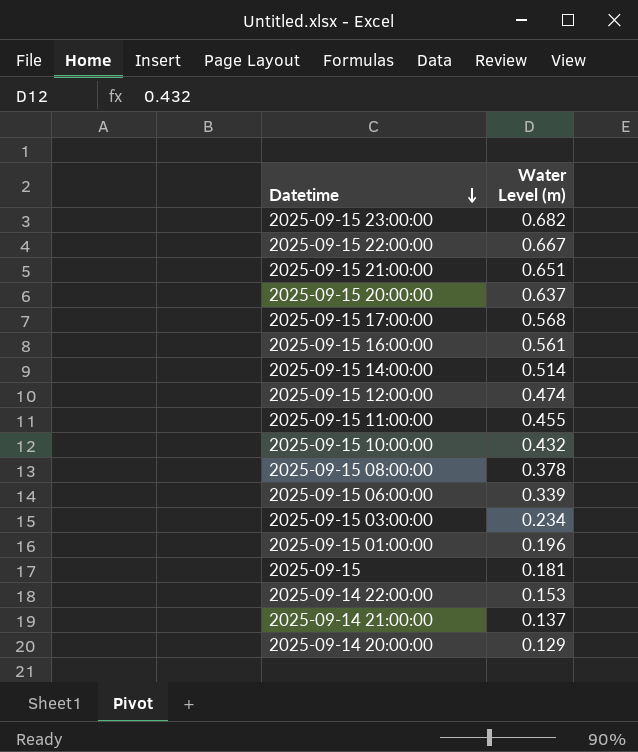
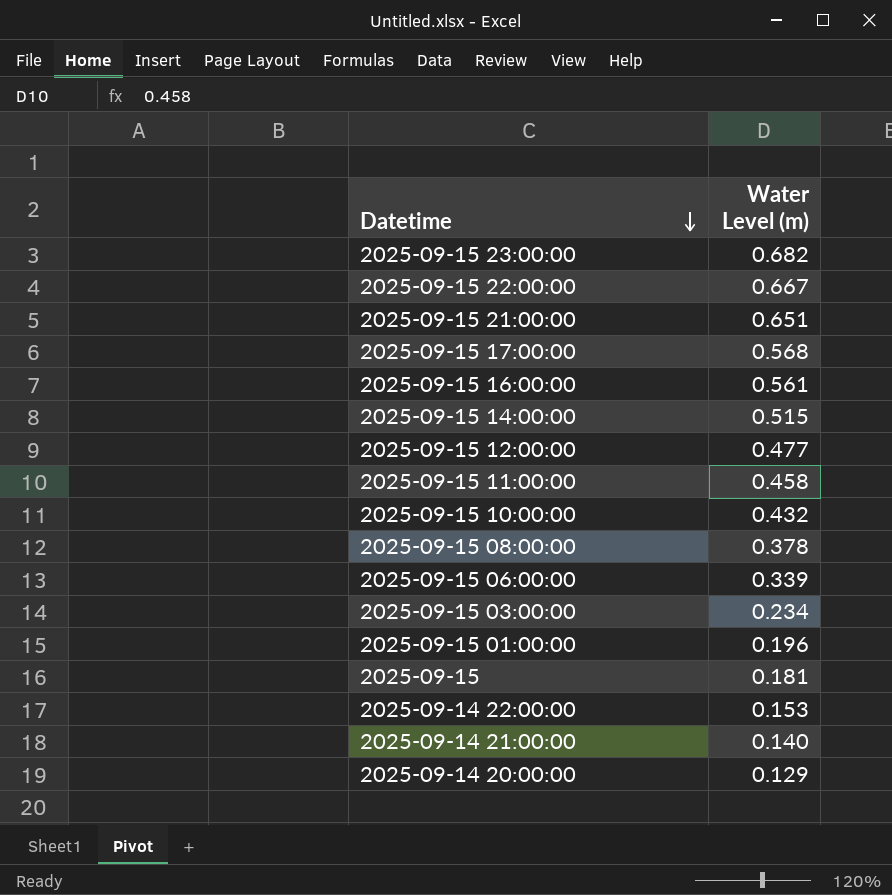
row 2025-09-15 20:00:00: 0.637 -> none
2025-09-15 14:00:00 | Water Level (m): 0.514 -> 0.515
2025-09-15 12:00:00 | Water Level (m): 0.474 -> 0.477
2025-09-15 11:00:00 | Water Level (m): 0.455 -> 0.458
2025-09-14 21:00:00 | Water Level (m): 0.137 -> 0.140

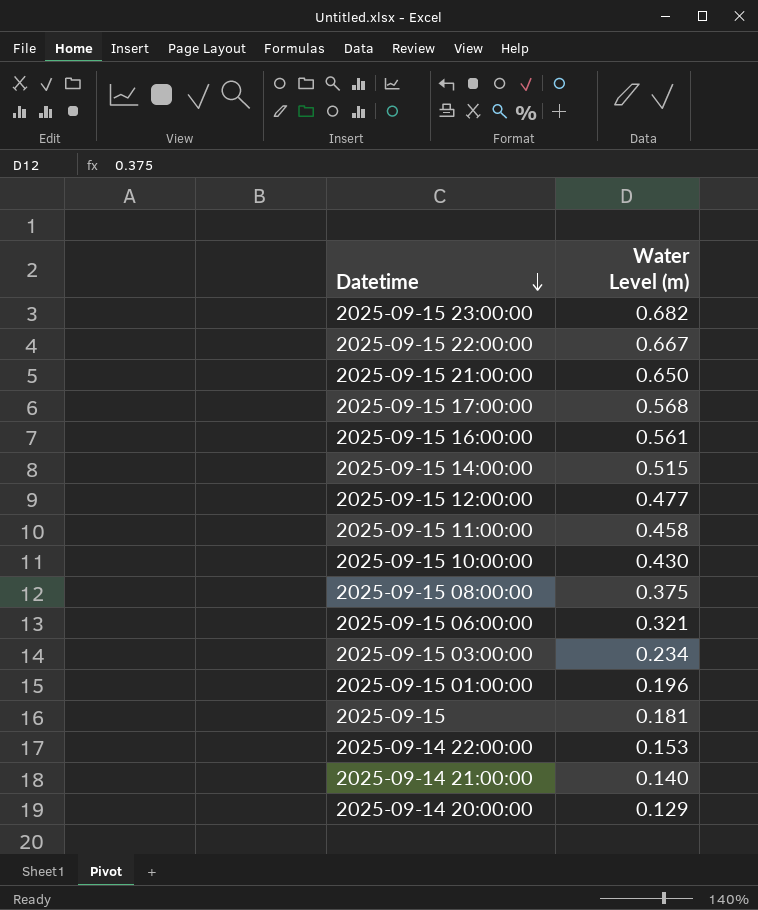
2025-09-15 21:00:00 | Water Level (m): 0.651 -> 0.650
2025-09-15 10:00:00 | Water Level (m): 0.432 -> 0.430
2025-09-15 08:00:00 | Water Level (m): 0.378 -> 0.375
2025-09-15 06:00:00 | Water Level (m): 0.339 -> 0.321

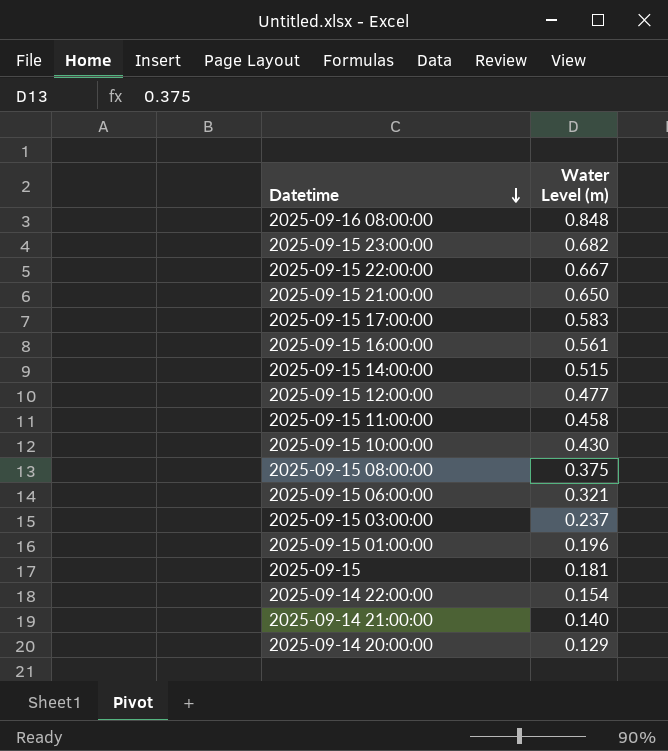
row 2025-09-16 08:00:00: none -> 0.848
2025-09-15 17:00:00 | Water Level (m): 0.568 -> 0.583
2025-09-15 03:00:00 | Water Level (m): 0.234 -> 0.237
2025-09-14 22:00:00 | Water Level (m): 0.153 -> 0.154

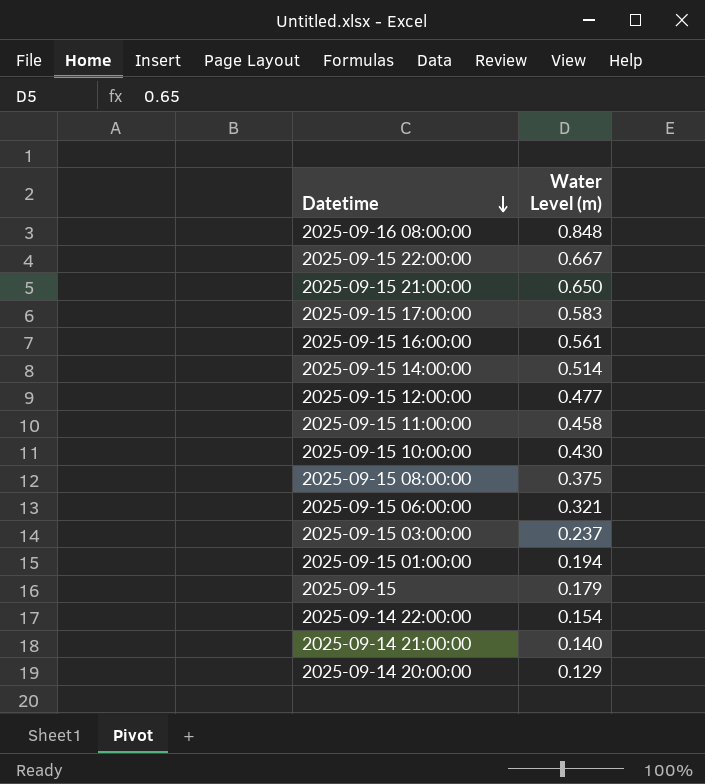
row 2025-09-15 23:00:00: 0.682 -> none
2025-09-15 14:00:00 | Water Level (m): 0.515 -> 0.514
2025-09-15 01:00:00 | Water Level (m): 0.196 -> 0.194
2025-09-15 | Water Level (m): 0.181 -> 0.179

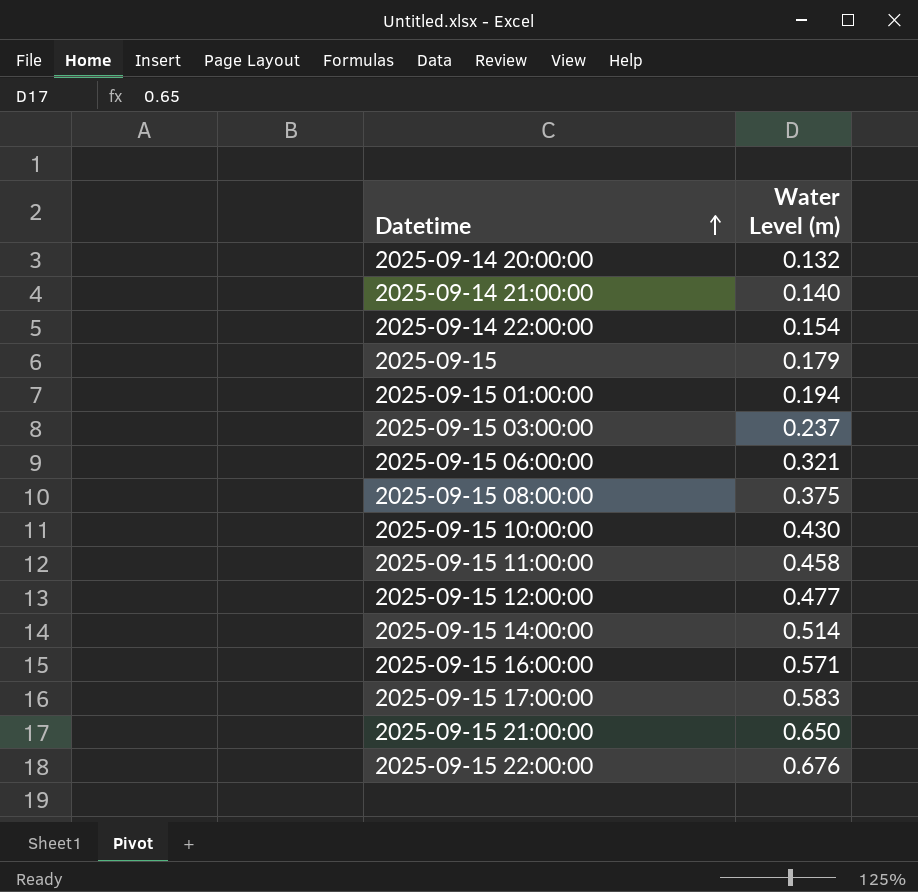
row order: Datetime descending -> Datetime ascending
row 2025-09-16 08:00:00: 0.848 -> none
2025-09-14 20:00:00 | Water Level (m): 0.129 -> 0.132
2025-09-15 16:00:00 | Water Level (m): 0.561 -> 0.571
2025-09-15 22:00:00 | Water Level (m): 0.667 -> 0.676

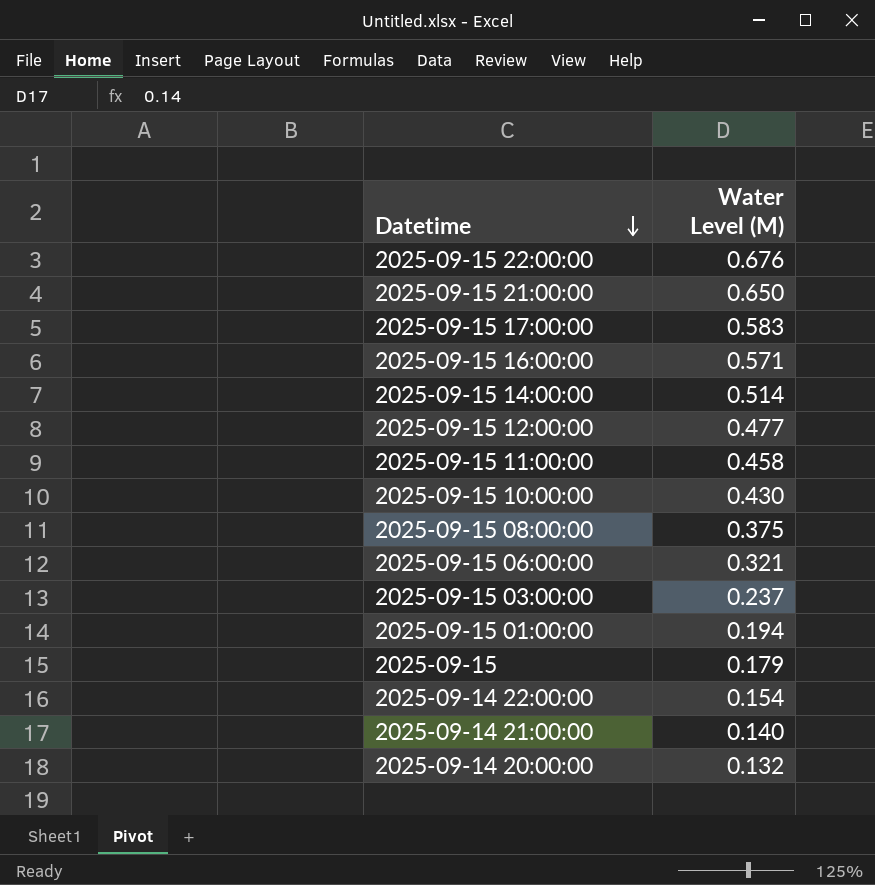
row order: Datetime ascending -> Datetime descending
column name: Water Level (m) -> Water Level (M)

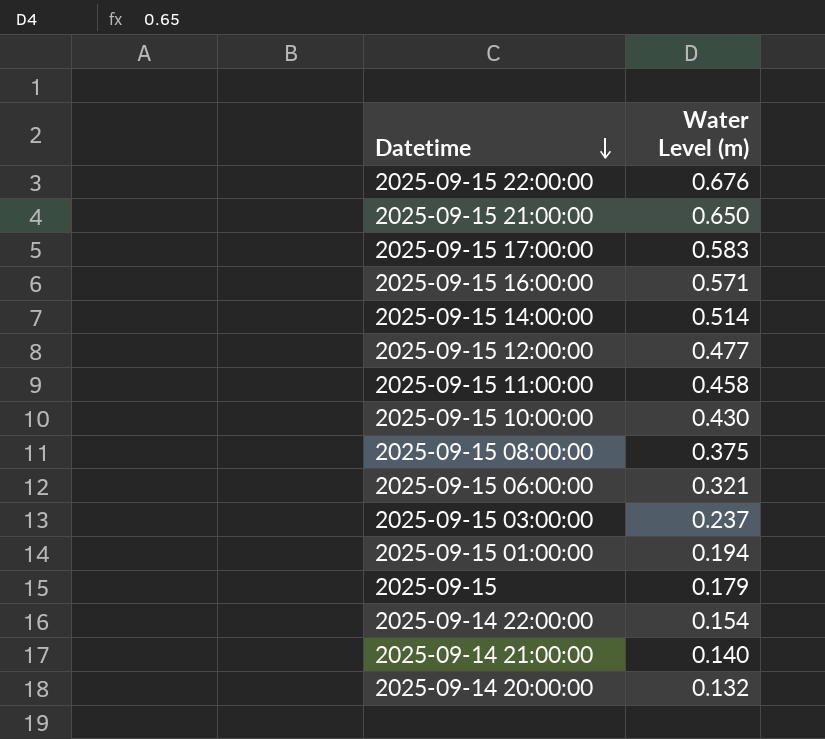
column name: Water Level (M) -> Water Level (m)

